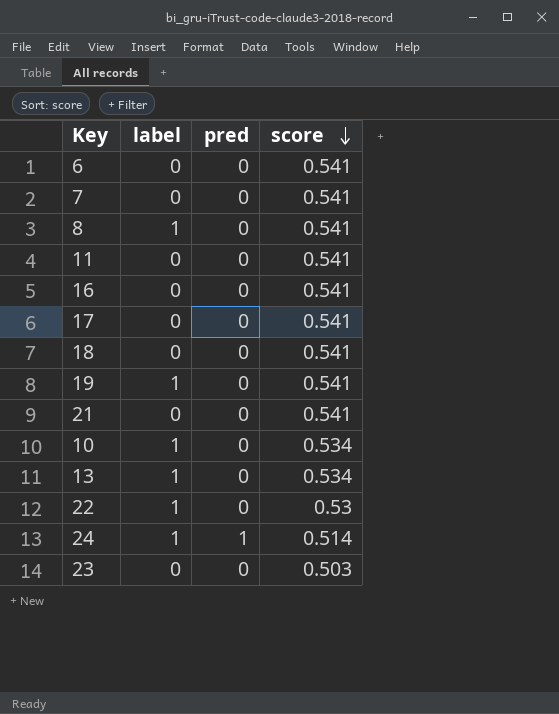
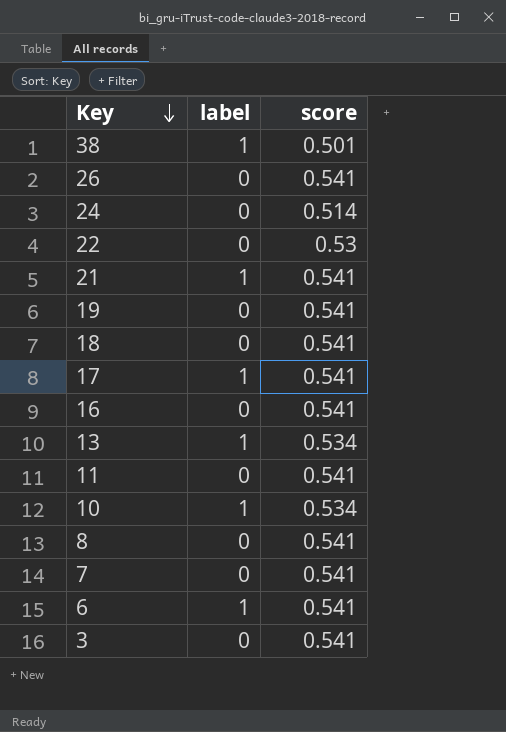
row order: score descending -> Key descending
column pred | position: 3 -> none
row 23: 0 | 0 | 0.503 -> none
row 38: none -> 1 | 0.501
row 26: none -> 0 | 0.541
24 | label: 1 -> 0
22 | label: 1 -> 0
21 | label: 0 -> 1
19 | label: 1 -> 0
17 | label: 0 -> 1
8 | label: 1 -> 0
6 | label: 0 -> 1
row 3: none -> 0 | 0.541

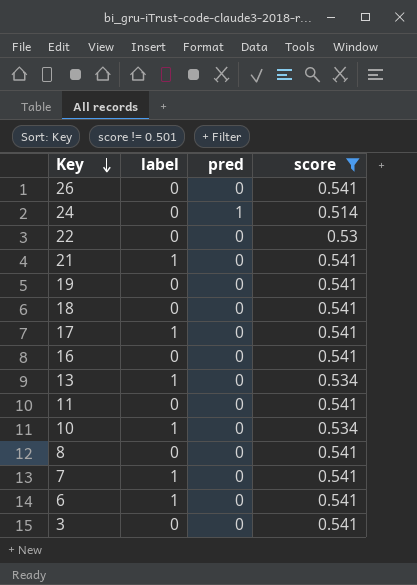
filter: none -> score != 0.501
column pred | position: none -> 3
7 | label: 0 -> 1

